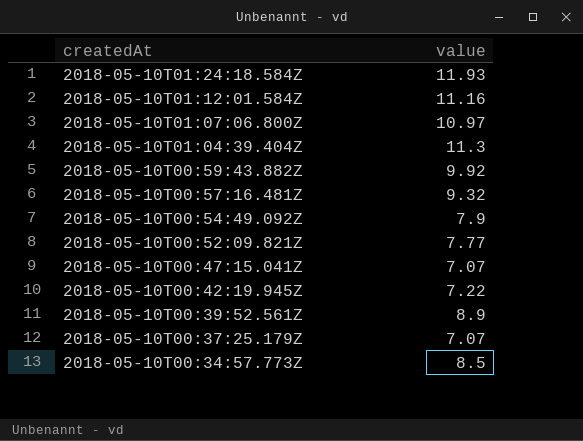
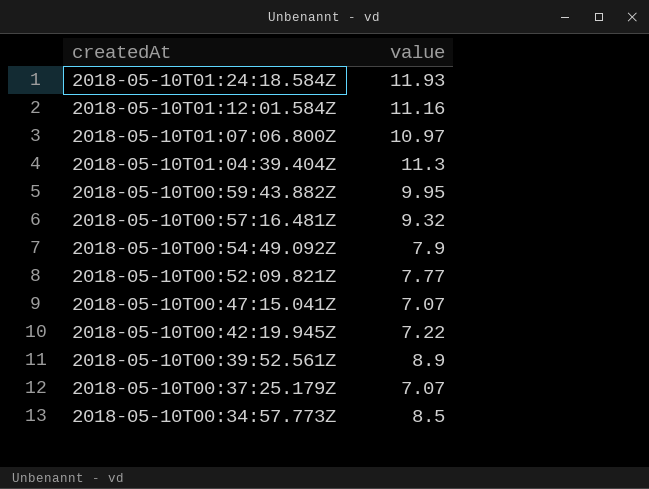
2018-05-10T00:59:43.882Z | value: 9.92 -> 9.95

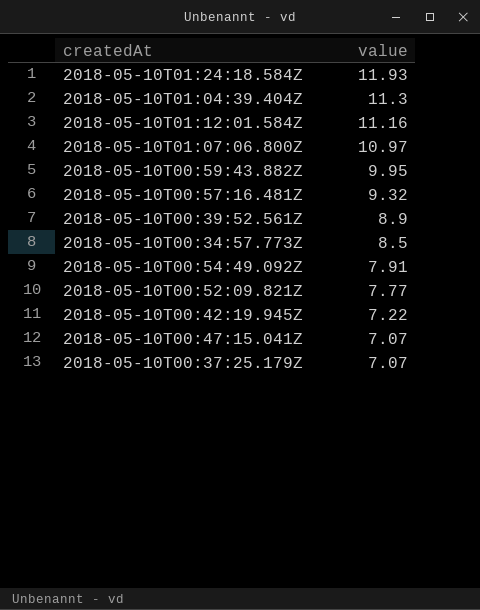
row order: createdAt descending -> value descending
2018-05-10T00:54:49.092Z | value: 7.9 -> 7.91

